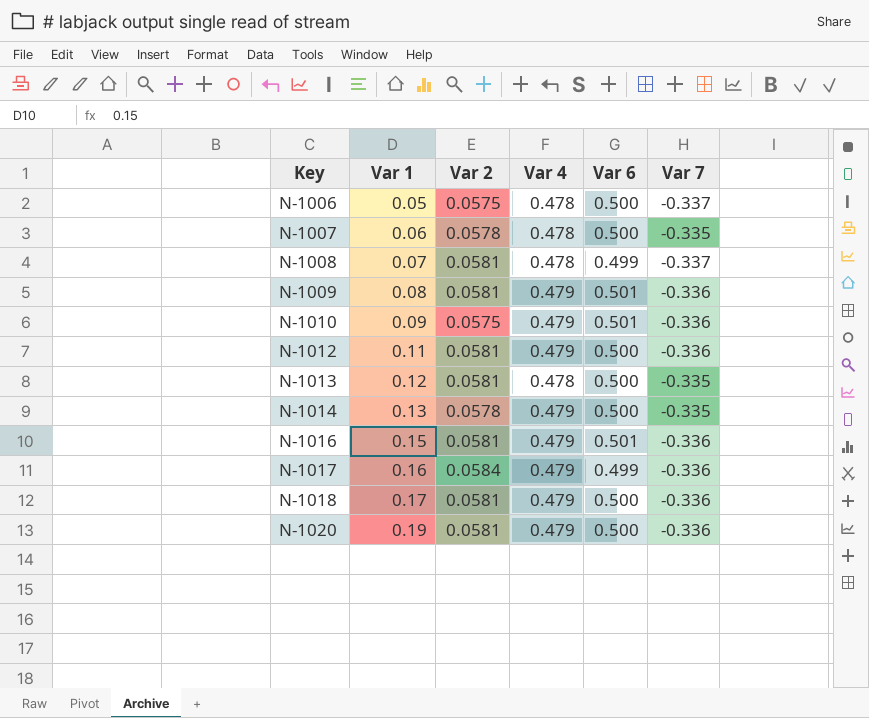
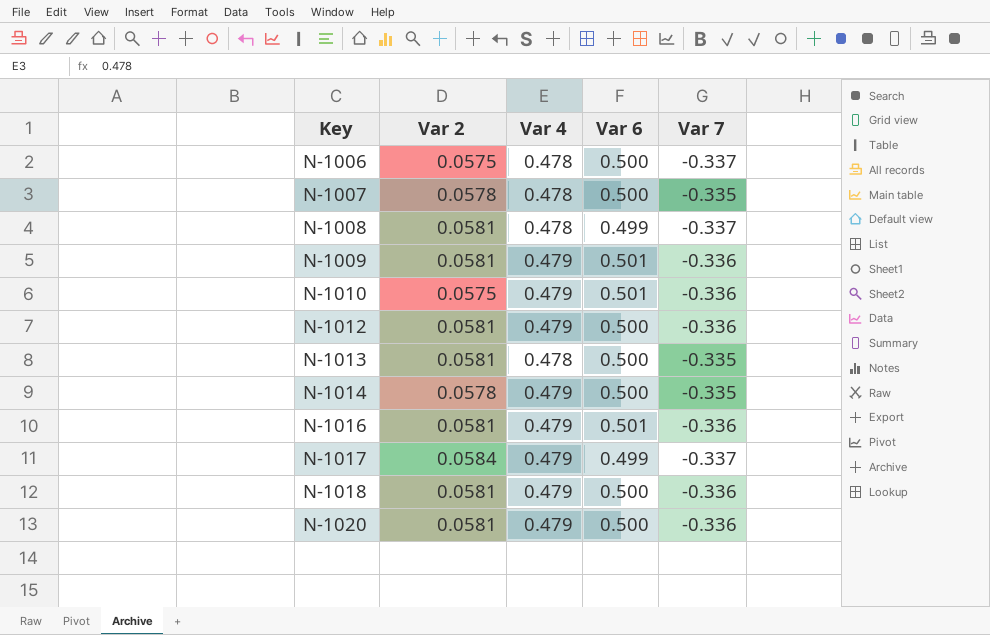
column Var 1 | position: 2 -> none
N-1017 | Var 7: -0.336 -> -0.337

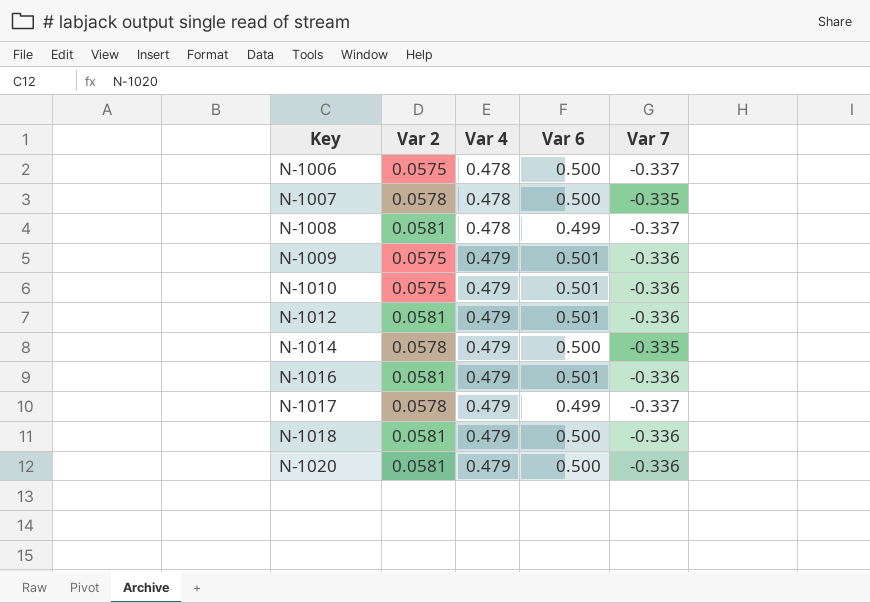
row N-1013: 0.0581 | 0.478 | 0.500 | -0.335 -> none
N-1009 | Var 2: 0.0581 -> 0.0575
N-1012 | Var 6: 0.500 -> 0.501
N-1017 | Var 2: 0.0584 -> 0.0578

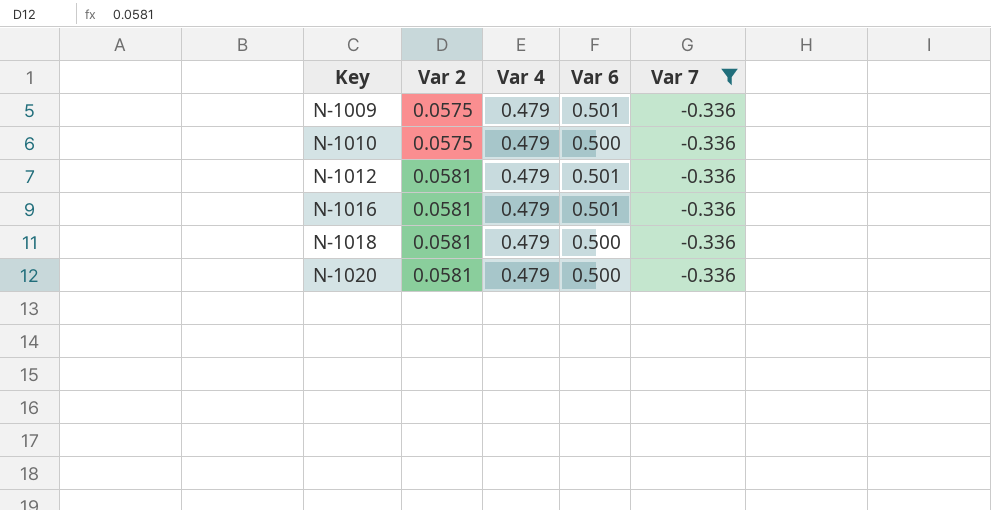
filter: none -> Var 7 = -0.336
N-1010 | Var 6: 0.501 -> 0.500

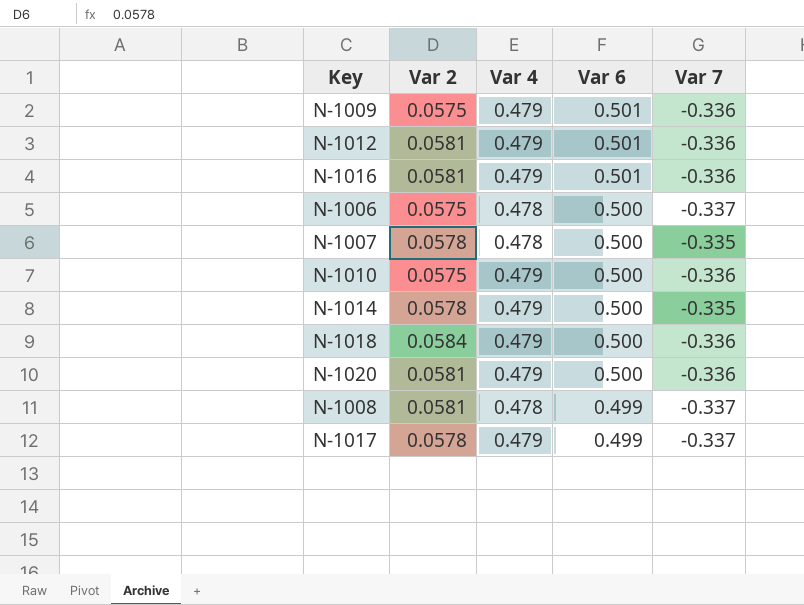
filter: Var 7 = -0.336 -> none
row order: Key ascending -> Var 6 descending
N-1018 | Var 2: 0.0581 -> 0.0584

